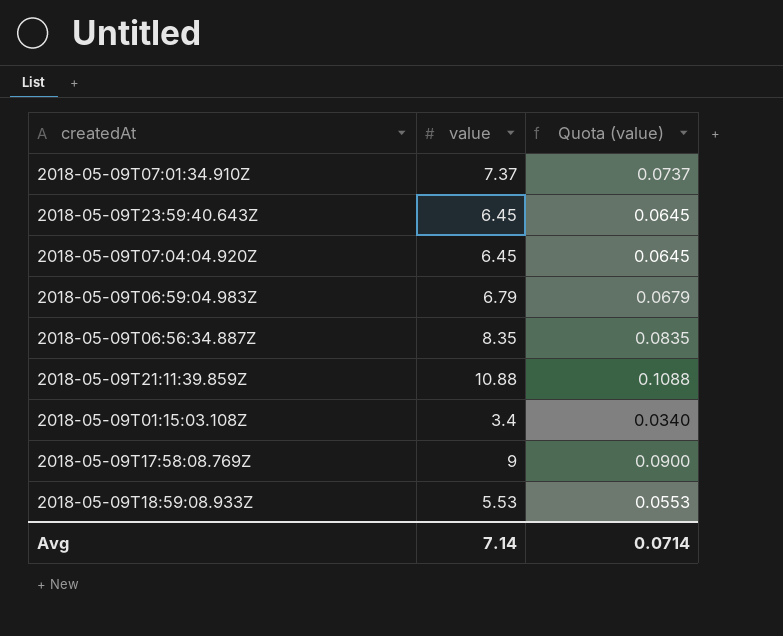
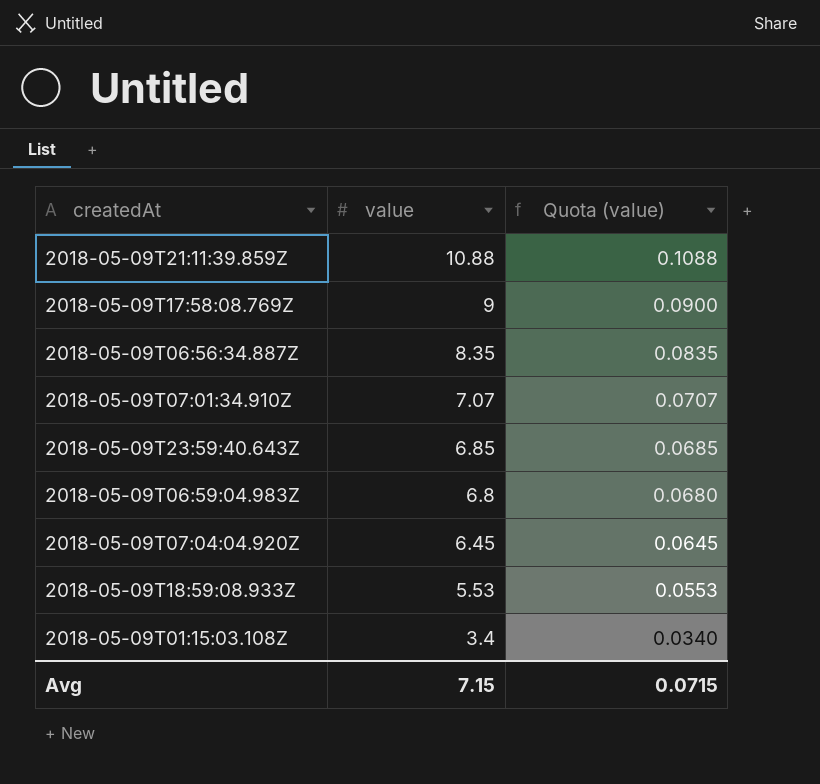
row order: none -> value descending
2018-05-09T07:01:34.910Z | value: 7.37 -> 7.07
2018-05-09T07:01:34.910Z | Quota (value): 0.0737 -> 0.0707
2018-05-09T23:59:40.643Z | value: 6.45 -> 6.85
2018-05-09T23:59:40.643Z | Quota (value): 0.0645 -> 0.0685
2018-05-09T06:59:04.983Z | value: 6.79 -> 6.8
2018-05-09T06:59:04.983Z | Quota (value): 0.0679 -> 0.0680
Avg | value: 7.14 -> 7.15
Avg | Quota (value): 0.0714 -> 0.0715

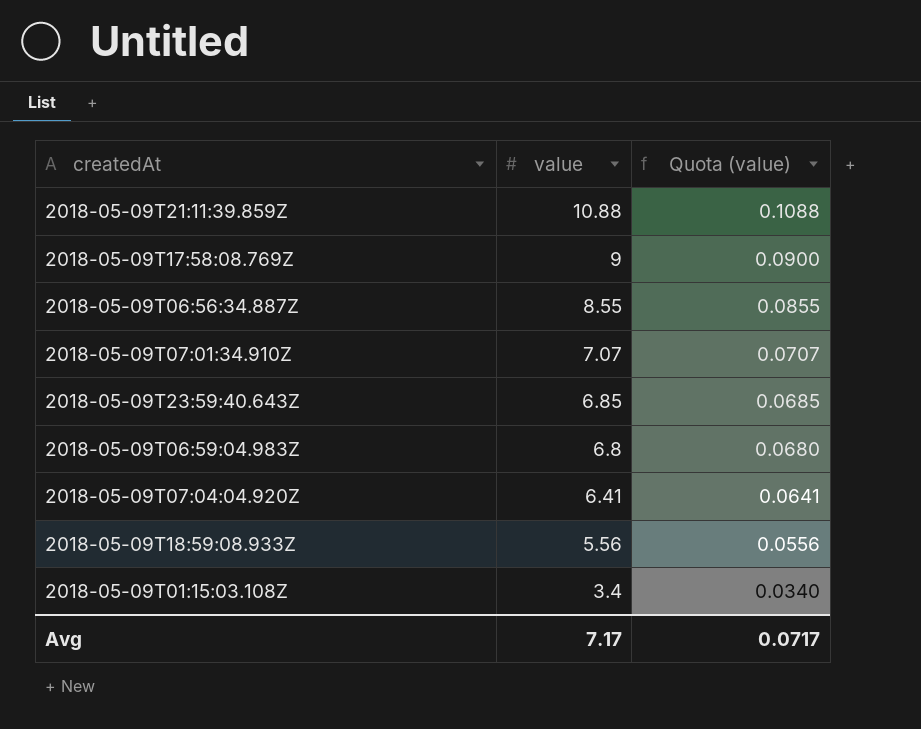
2018-05-09T06:56:34.887Z | value: 8.35 -> 8.55
2018-05-09T06:56:34.887Z | Quota (value): 0.0835 -> 0.0855
2018-05-09T07:04:04.920Z | value: 6.45 -> 6.41
2018-05-09T07:04:04.920Z | Quota (value): 0.0645 -> 0.0641
2018-05-09T18:59:08.933Z | value: 5.53 -> 5.56
2018-05-09T18:59:08.933Z | Quota (value): 0.0553 -> 0.0556
Avg | value: 7.15 -> 7.17
Avg | Quota (value): 0.0715 -> 0.0717

